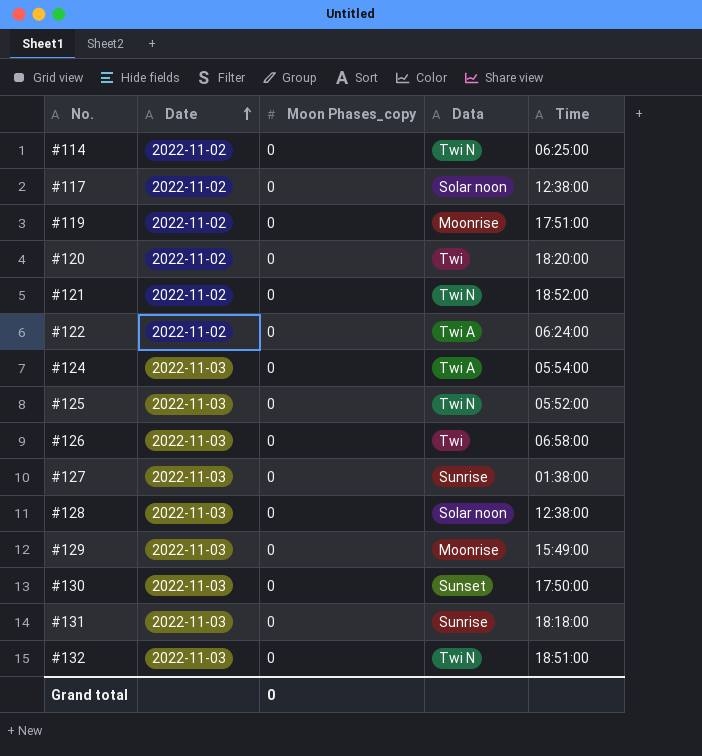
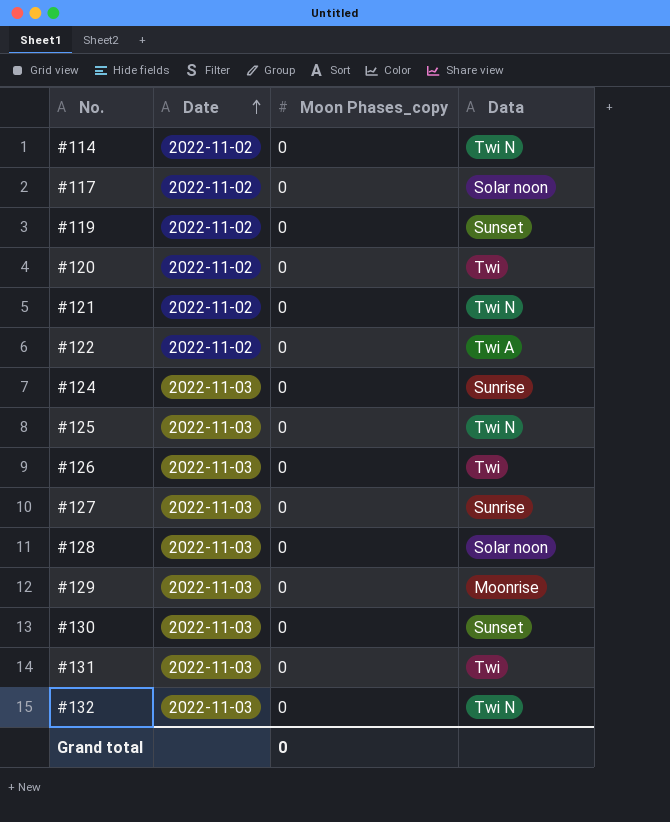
column Time | position: 5 -> none
#119 | Data: Moonrise -> Sunset
#124 | Data: Twi A -> Sunrise
#131 | Data: Sunrise -> Twi

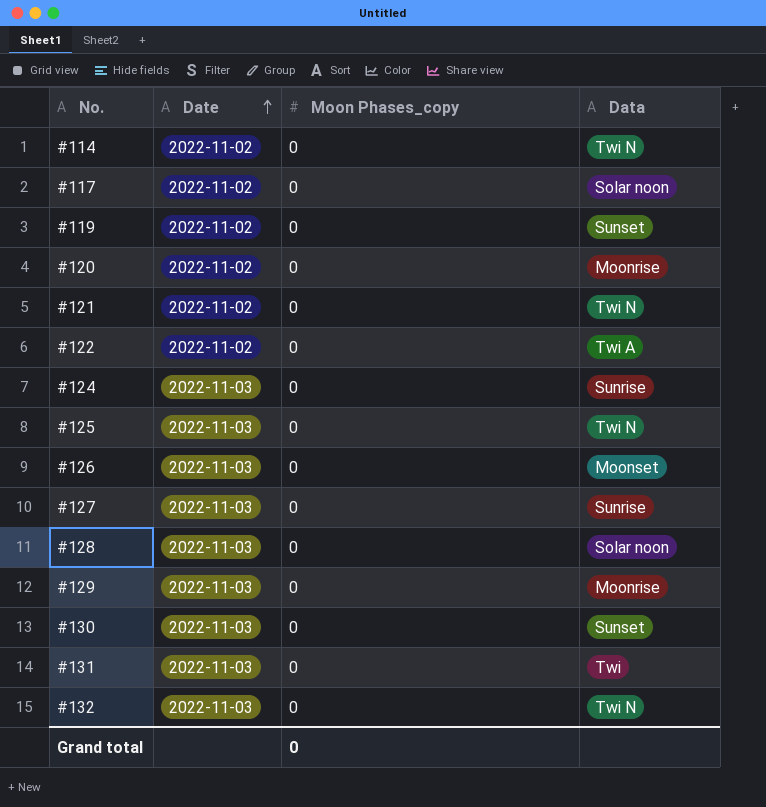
#120 | Data: Twi -> Moonrise
#126 | Data: Twi -> Moonset

